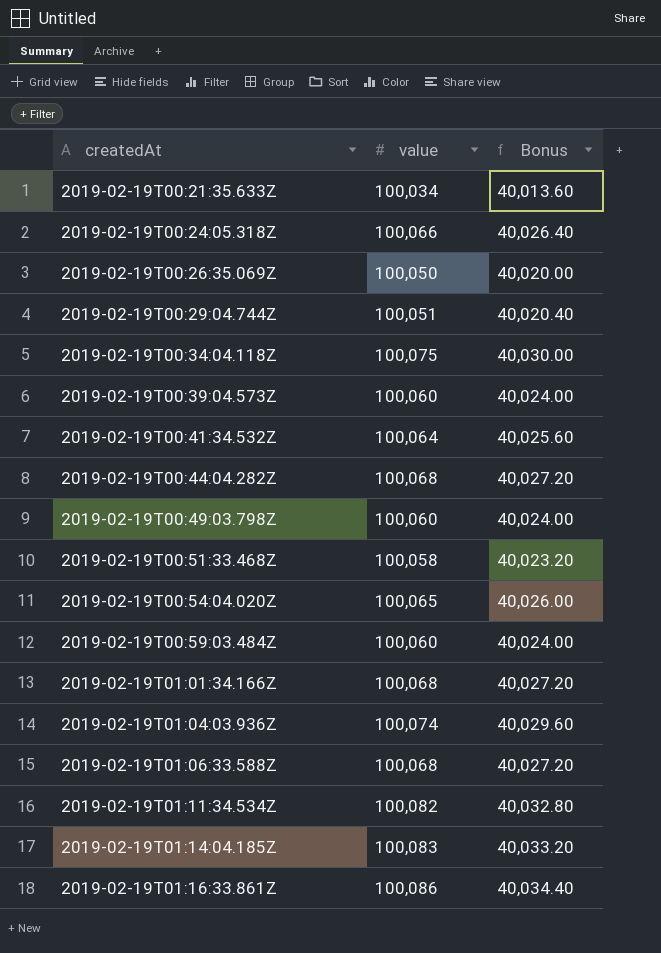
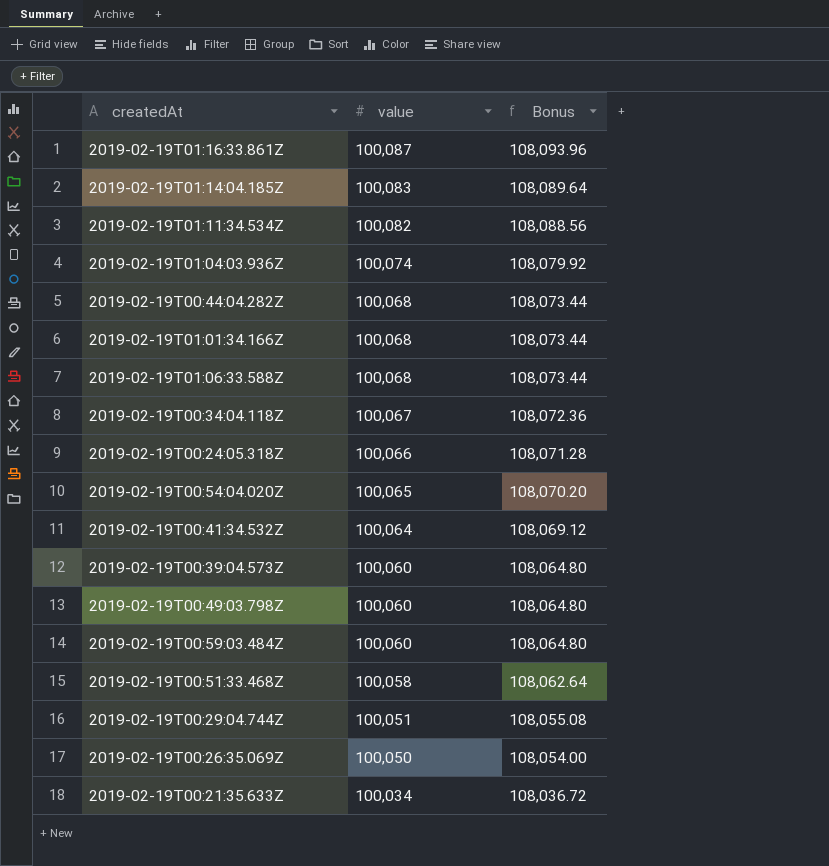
row order: createdAt ascending -> value descending
column Bonus | formula: [value] * 0.4 -> [value] * 1.08
2019-02-19T01:16:33.861Z | value: 100,086 -> 100,087
2019-02-19T00:34:04.118Z | value: 100,075 -> 100,067

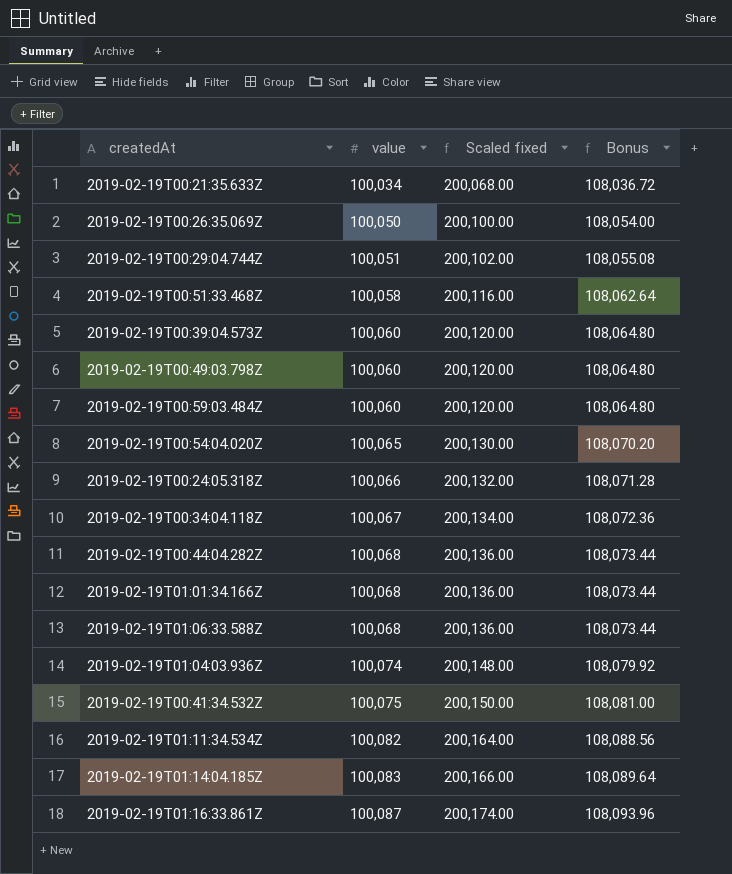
row order: value descending -> value ascending
column Scaled fixed | formula: none -> [value] * 2
2019-02-19T00:41:34.532Z | value: 100,064 -> 100,075
2019-02-19T00:41:34.532Z | Bonus: 108,069.12 -> 108,081.00

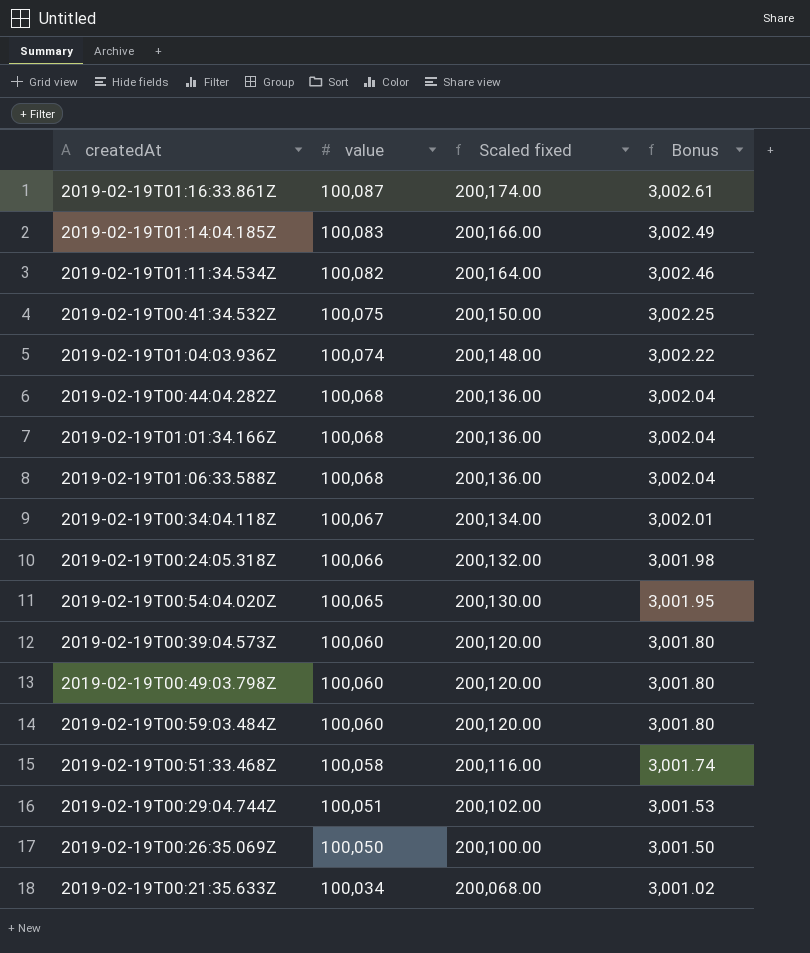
row order: value ascending -> value descending
column Bonus | formula: [value] * 1.08 -> [value] * 0.03

